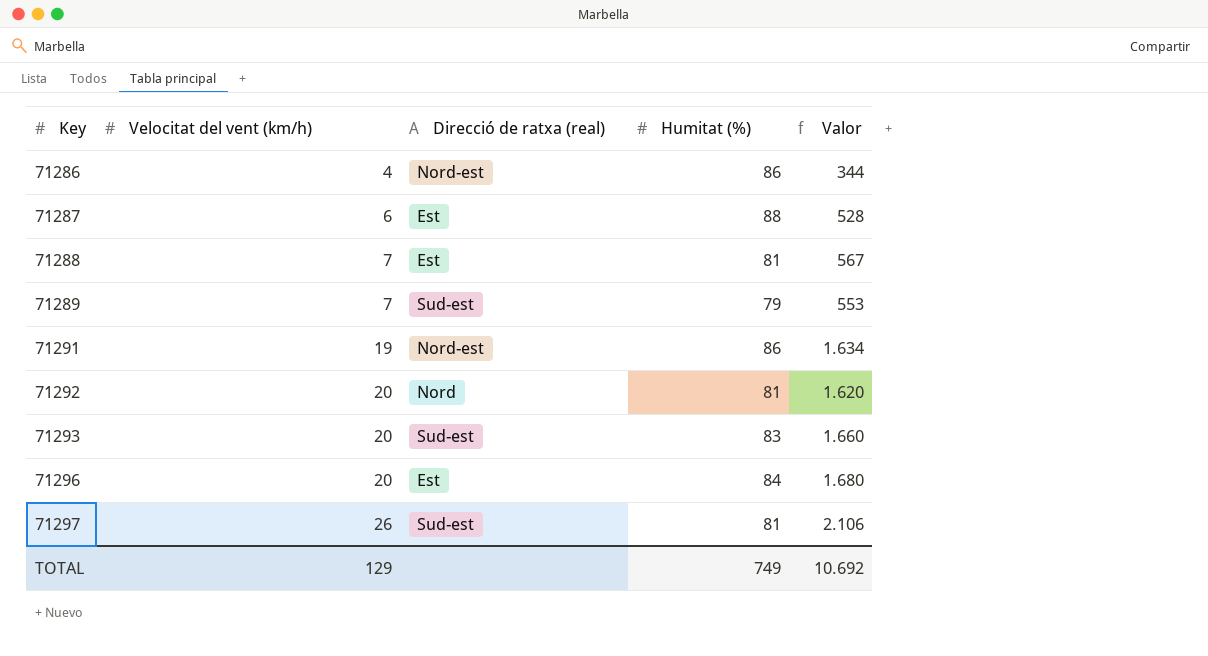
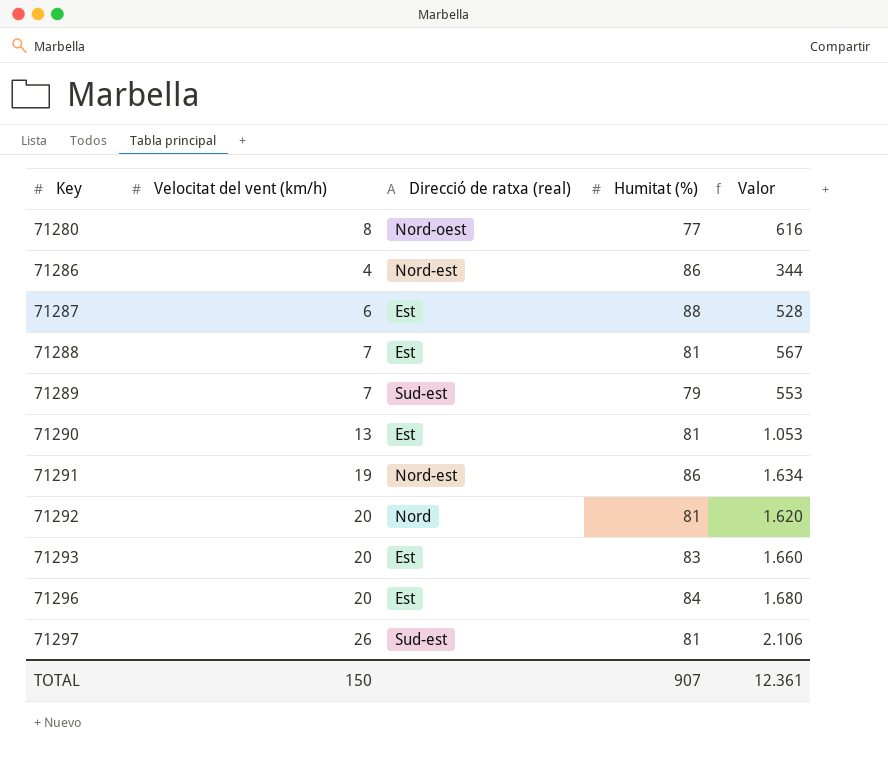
row 71280: none -> 8 | Nord-oest | 77 | 616
row 71290: none -> 13 | Est | 81 | 1.053
71293 | Direcció de ratxa (real): Sud-est -> Est
TOTAL | Velocitat del vent (km/h): 129 -> 150
TOTAL | Humitat (%): 749 -> 907
TOTAL | Valor: 10.692 -> 12.361

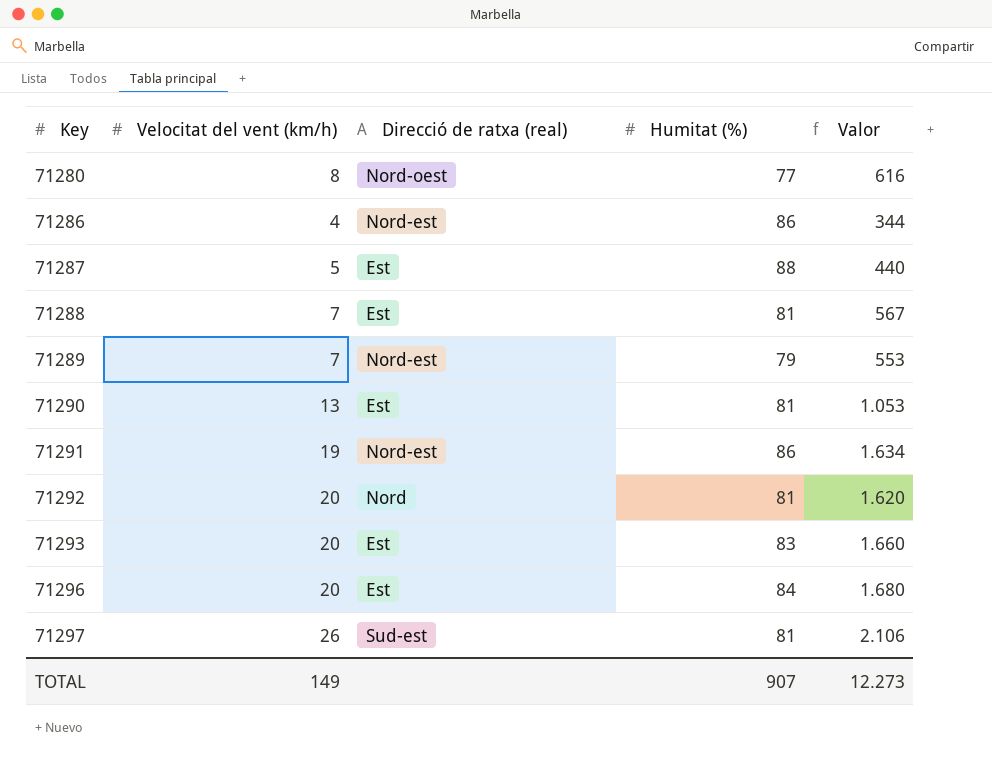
71287 | Velocitat del vent (km/h): 6 -> 5
71287 | Valor: 528 -> 440
71289 | Direcció de ratxa (real): Sud-est -> Nord-est
TOTAL | Velocitat del vent (km/h): 150 -> 149
TOTAL | Valor: 12.361 -> 12.273

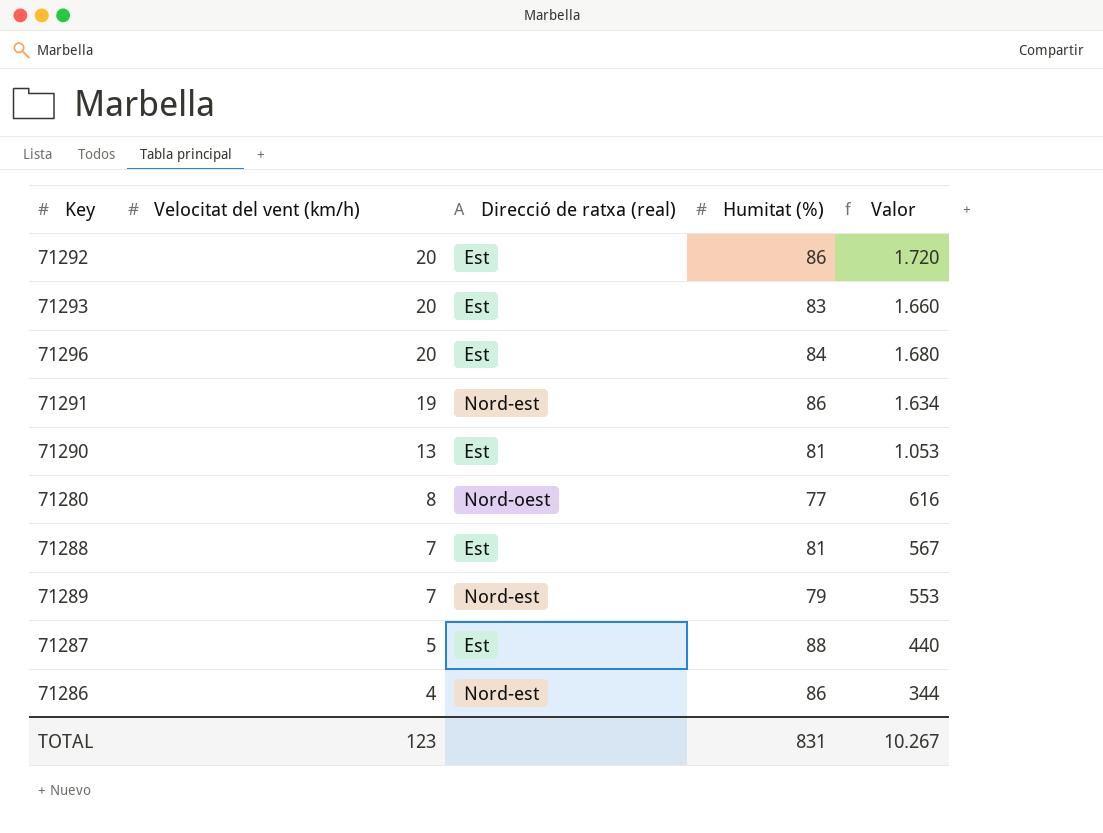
row order: Key ascending -> Velocitat del vent (km/h) descending
row 71297: 26 | Sud-est | 81 | 2.106 -> none
71292 | Direcció de ratxa (real): Nord -> Est
71292 | Humitat (%): 81 -> 86
71292 | Valor: 1.620 -> 1.720
TOTAL | Velocitat del vent (km/h): 149 -> 123
TOTAL | Humitat (%): 907 -> 831
TOTAL | Valor: 12.273 -> 10.267

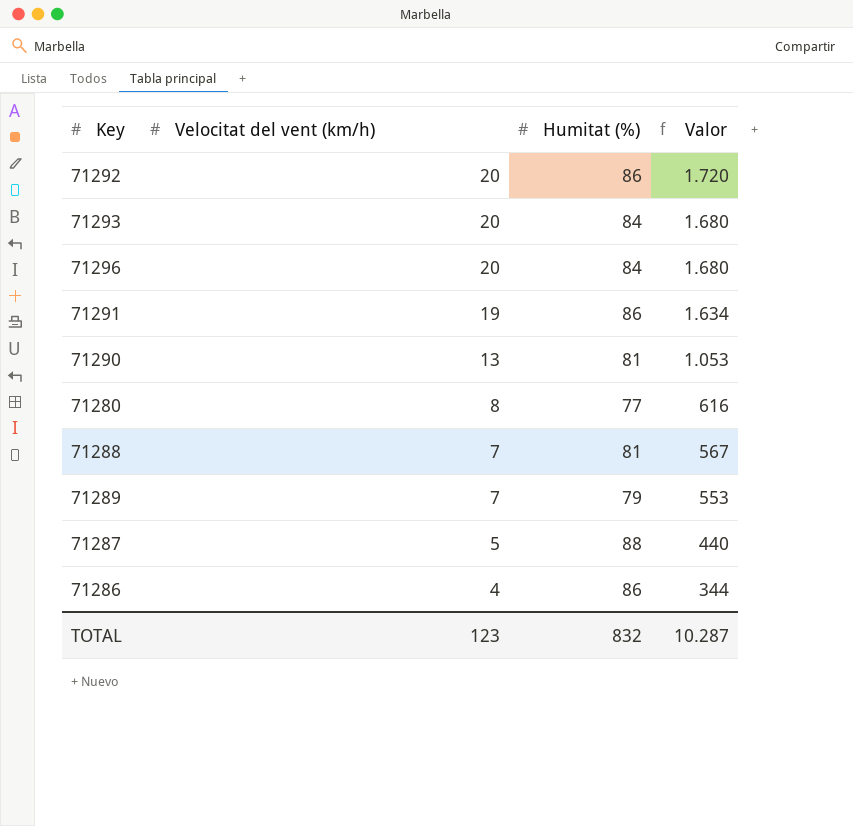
column Direcció de ratxa (real) | position: 3 -> none
71293 | Humitat (%): 83 -> 84
71293 | Valor: 1.660 -> 1.680
TOTAL | Humitat (%): 831 -> 832
TOTAL | Valor: 10.267 -> 10.287

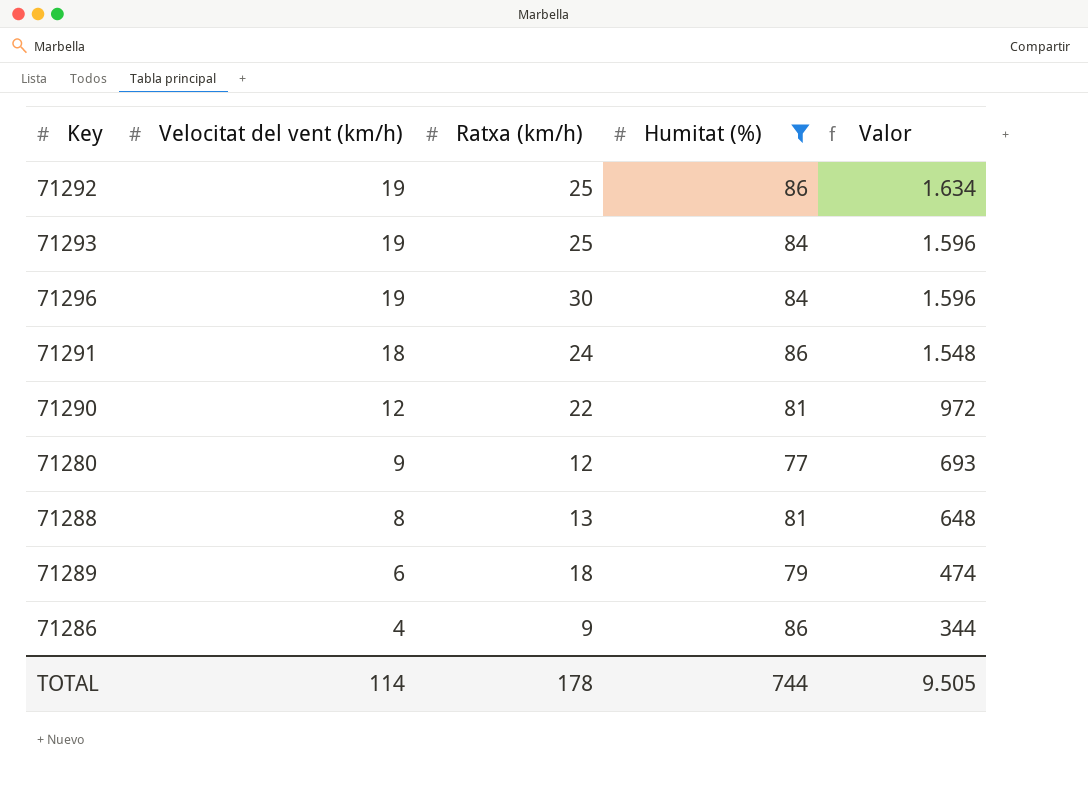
filter: none -> Humitat (%) != 88
column Ratxa (km/h) | position: none -> 3
71292 | Velocitat del vent (km/h): 20 -> 19
71292 | Valor: 1.720 -> 1.634
71293 | Velocitat del vent (km/h): 20 -> 19
71293 | Valor: 1.680 -> 1.596
71296 | Velocitat del vent (km/h): 20 -> 19
71296 | Valor: 1.680 -> 1.596
71291 | Velocitat del vent (km/h): 19 -> 18
71291 | Valor: 1.634 -> 1.548
71290 | Velocitat del vent (km/h): 13 -> 12
71290 | Valor: 1.053 -> 972
71280 | Velocitat del vent (km/h): 8 -> 9
71280 | Valor: 616 -> 693
71288 | Velocitat del vent (km/h): 7 -> 8
71288 | Valor: 567 -> 648
71289 | Velocitat del vent (km/h): 7 -> 6
71289 | Valor: 553 -> 474
TOTAL | Velocitat del vent (km/h): 123 -> 114
TOTAL | Humitat (%): 832 -> 744
TOTAL | Valor: 10.287 -> 9.505

